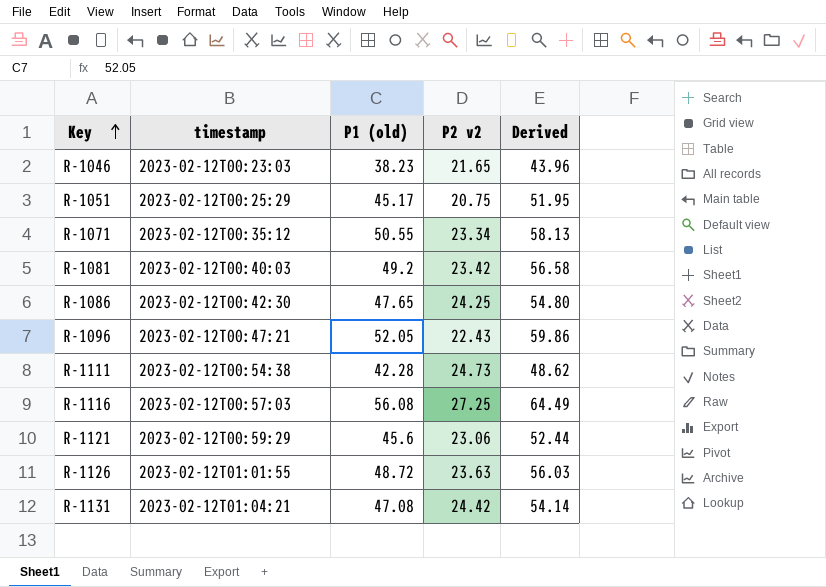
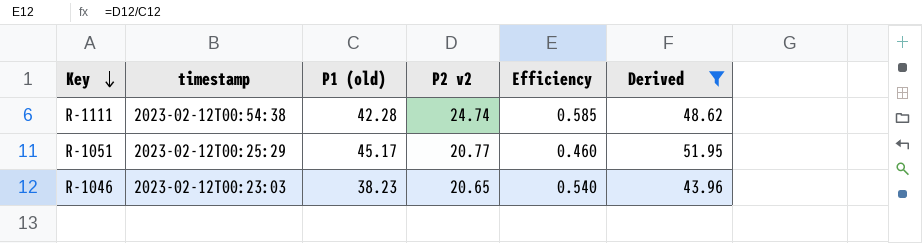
filter: none -> Derived <= 51.95
row order: Key ascending -> Key descending
column Efficiency | formula: none -> [P2 v2] / [P1 (old)]
R-1111 | P2 v2: 24.73 -> 24.74
R-1051 | P2 v2: 20.75 -> 20.77
R-1046 | P2 v2: 21.65 -> 20.65

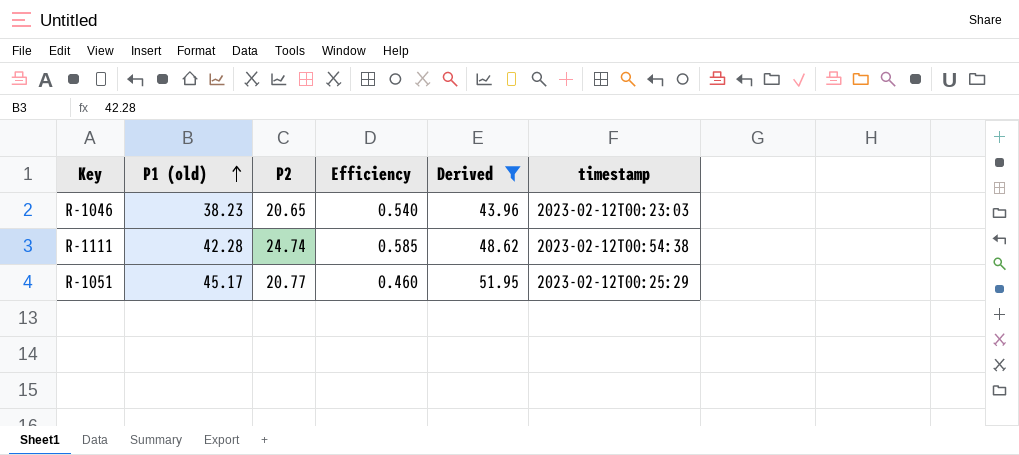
row order: Key descending -> P1 (old) ascending
column name: P2 v2 -> P2
column timestamp | position: 2 -> 6

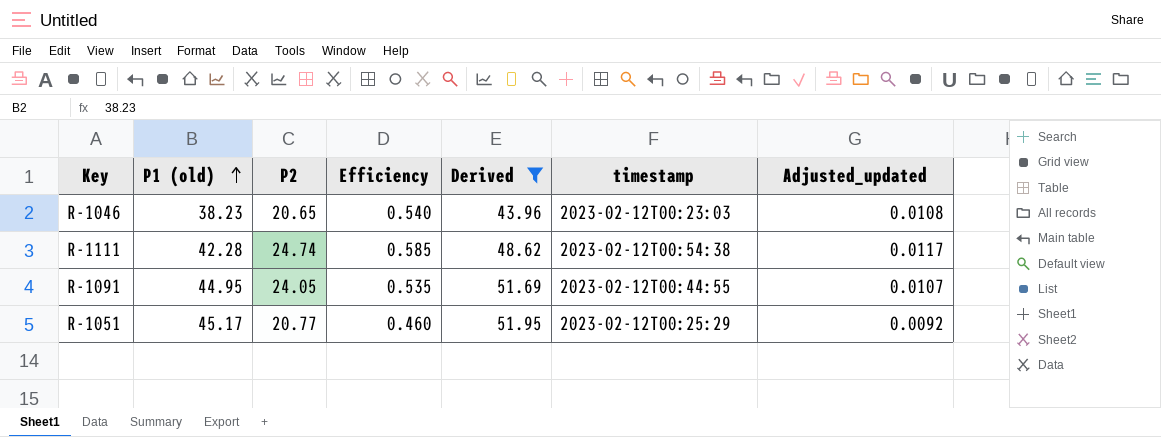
column Adjusted_updated | formula: none -> [Efficiency] * 0.02
row R-1091: none -> 44.95 | 24.05 | 0.535 | 51.69 | 2023-02-12T00:44:55 | 0.0107

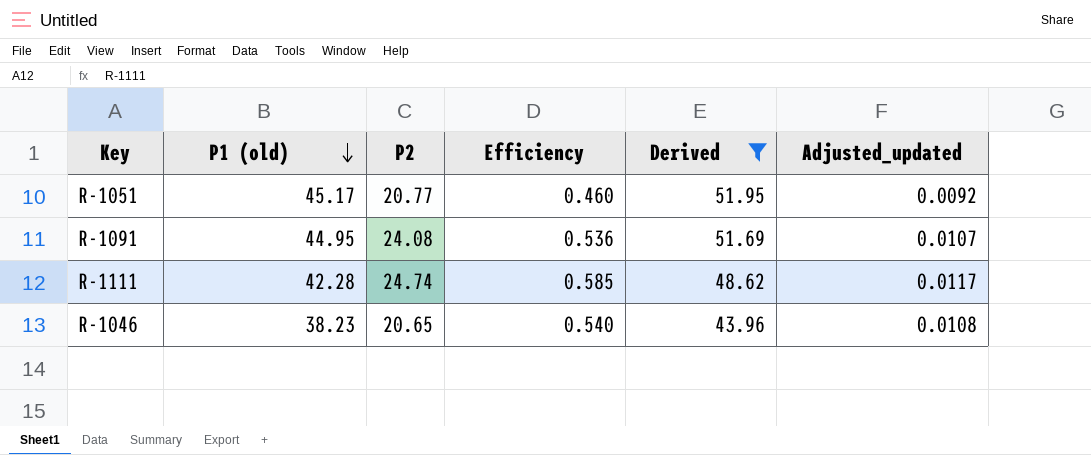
row order: P1 (old) ascending -> P1 (old) descending
column timestamp | position: 6 -> none
R-1091 | P2: 24.05 -> 24.08
R-1091 | Efficiency: 0.535 -> 0.536

